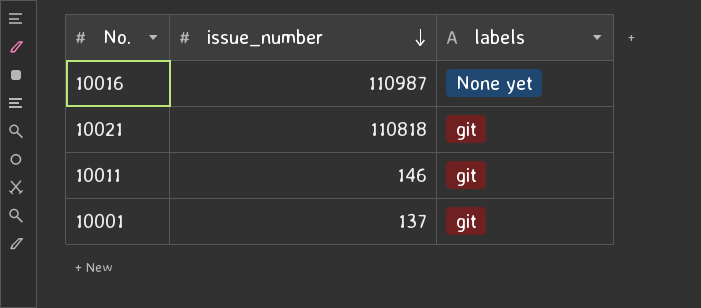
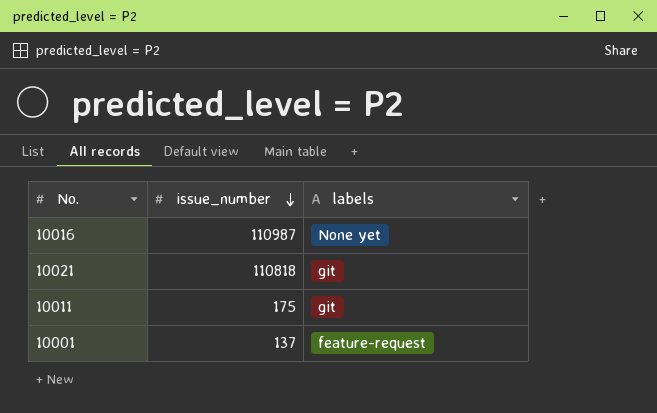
10011 | issue_number: 146 -> 175
10001 | labels: git -> feature-request

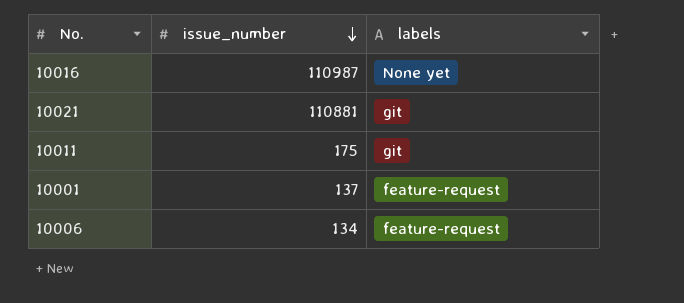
10021 | issue_number: 110818 -> 110881
row 10006: none -> 134 | feature-request

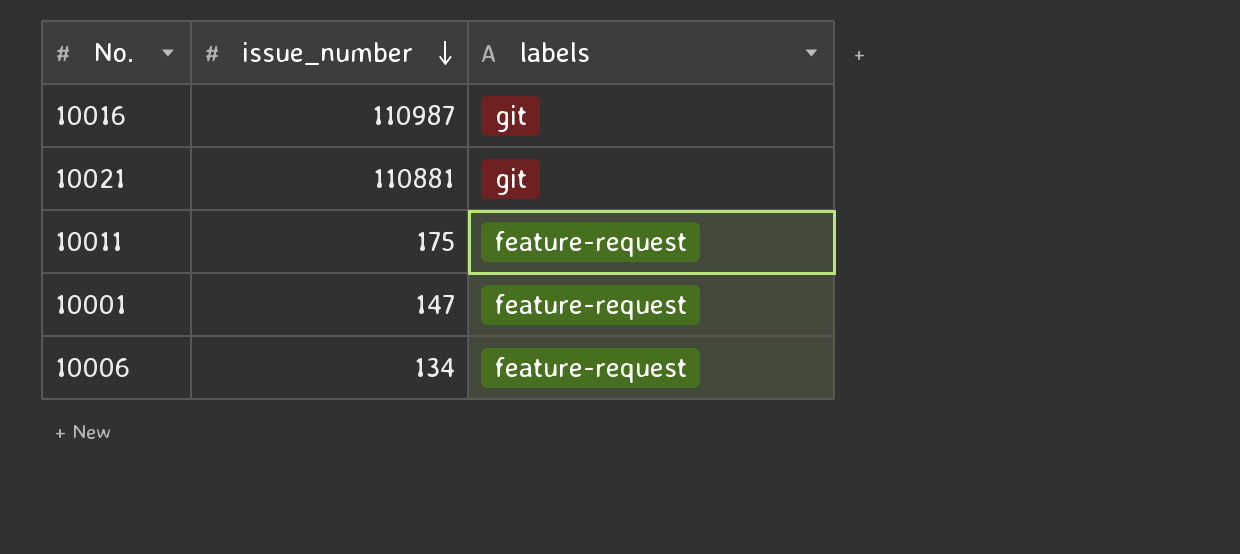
10016 | labels: None yet -> git
10011 | labels: git -> feature-request
10001 | issue_number: 137 -> 147

